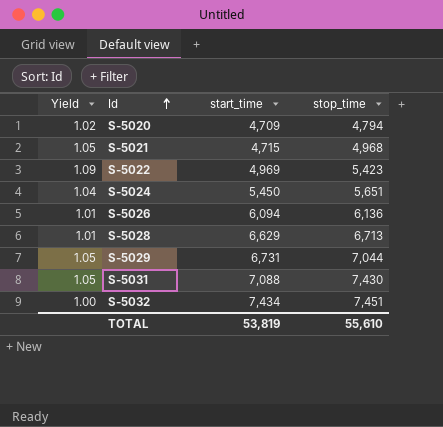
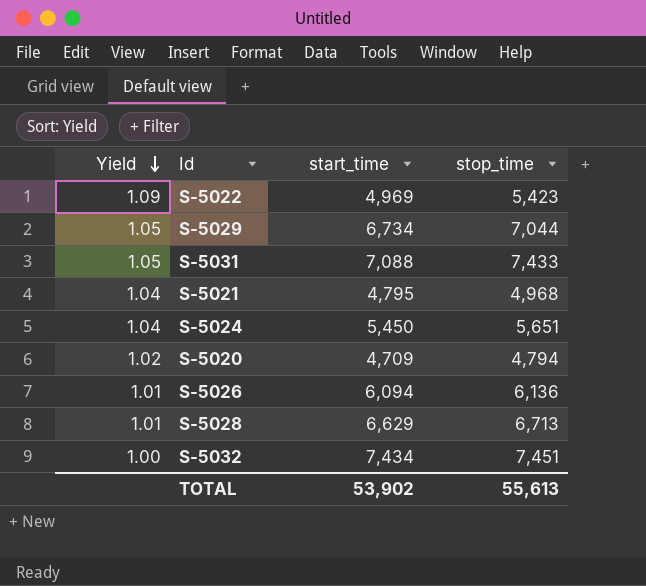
row order: Id ascending -> Yield descending
S-5029 | start_time: 6,731 -> 6,734
S-5031 | stop_time: 7,430 -> 7,433
S-5021 | Yield: 1.05 -> 1.04
S-5021 | start_time: 4,715 -> 4,795
TOTAL | start_time: 53,819 -> 53,902
TOTAL | stop_time: 55,610 -> 55,613

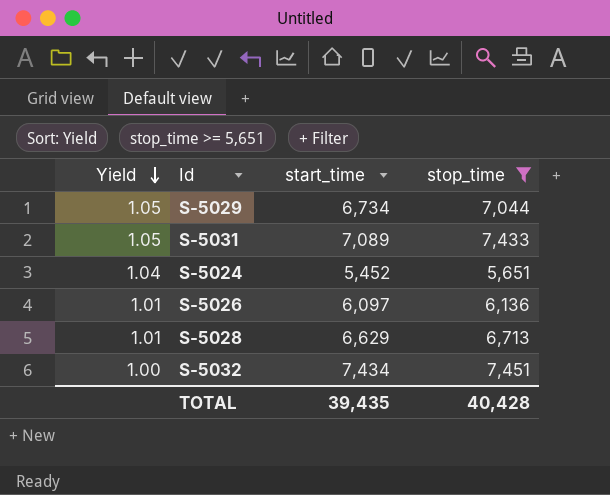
filter: none -> stop_time >= 5,651
S-5031 | start_time: 7,088 -> 7,089
S-5024 | start_time: 5,450 -> 5,452
S-5026 | start_time: 6,094 -> 6,097
TOTAL | start_time: 53,902 -> 39,435
TOTAL | stop_time: 55,613 -> 40,428

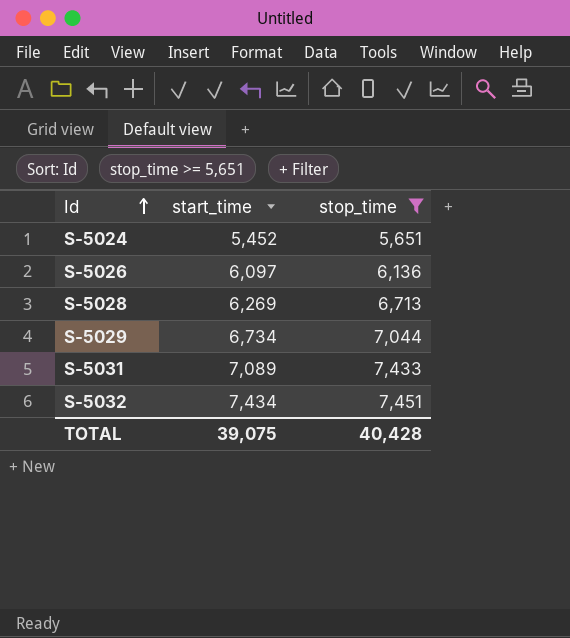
row order: Yield descending -> Id ascending
column Yield | formula: [stop_time] / [start_time] -> none
S-5028 | start_time: 6,629 -> 6,269
TOTAL | start_time: 39,435 -> 39,075

